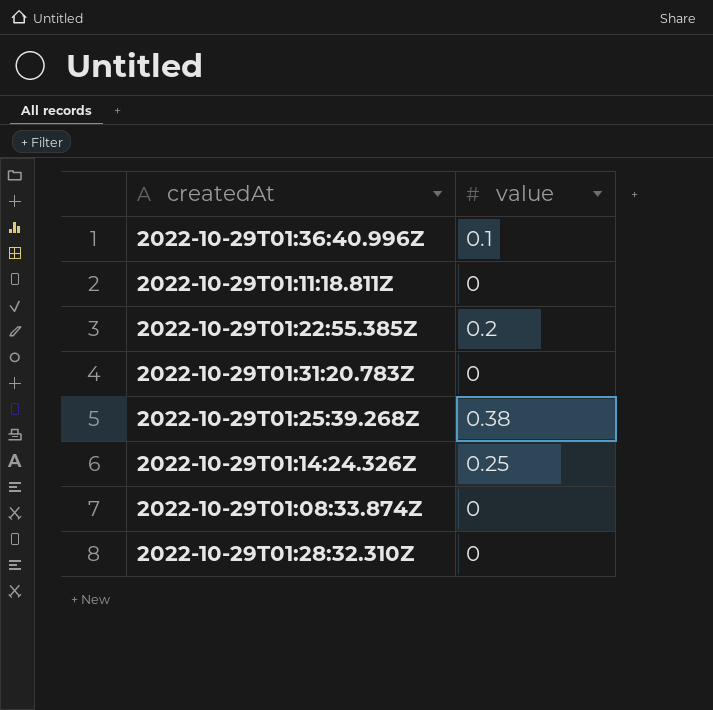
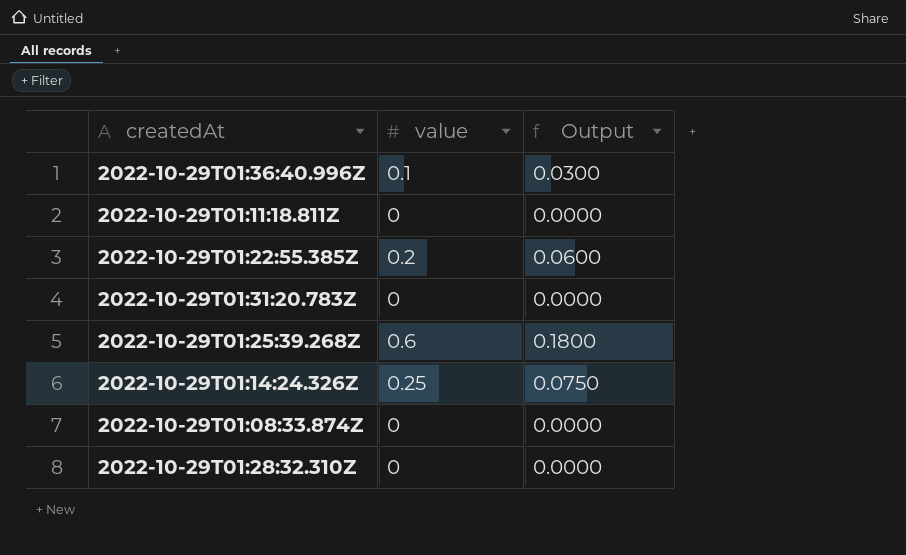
column Output | formula: none -> [value] * 0.3
2022-10-29T01:25:39.268Z | value: 0.38 -> 0.6

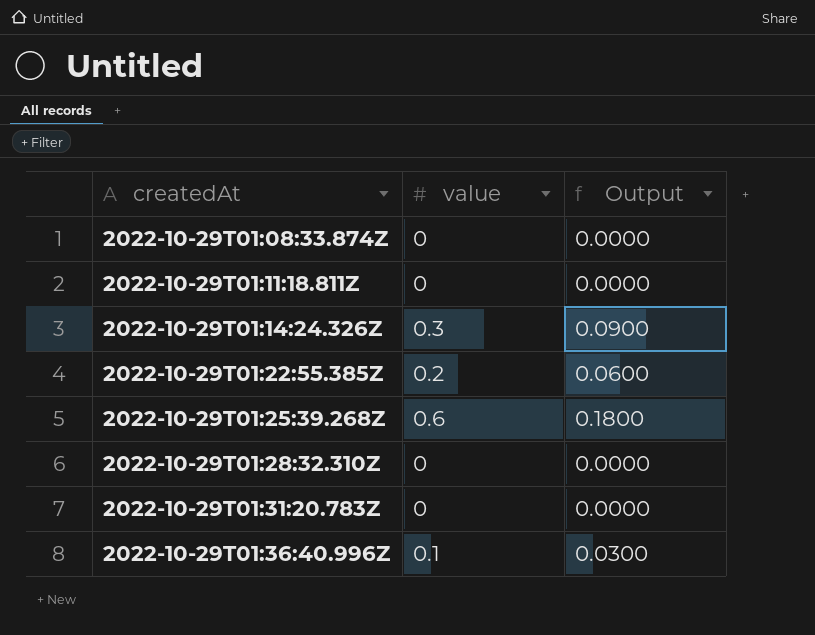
row order: none -> createdAt ascending
2022-10-29T01:14:24.326Z | value: 0.25 -> 0.3
2022-10-29T01:14:24.326Z | Output: 0.0750 -> 0.0900

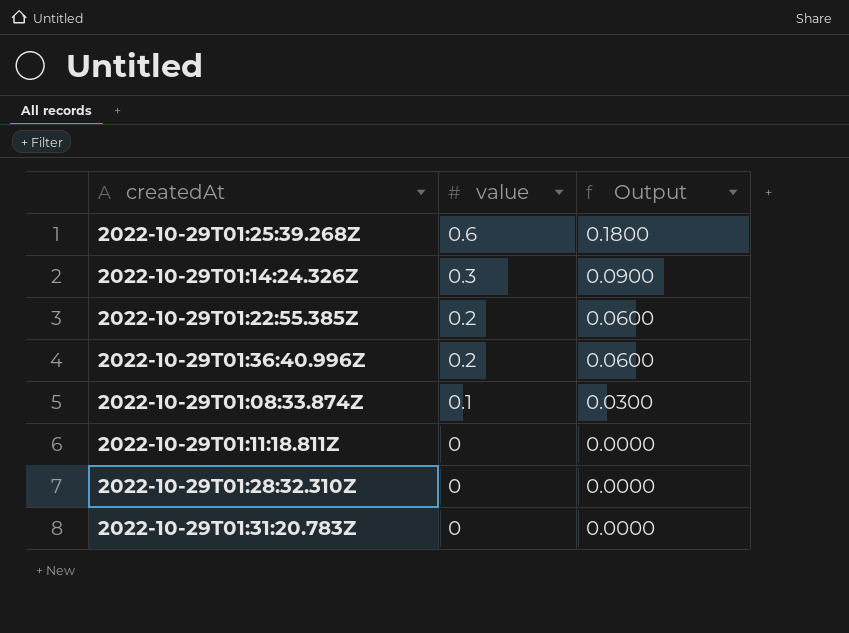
row order: createdAt ascending -> value descending
2022-10-29T01:36:40.996Z | value: 0.1 -> 0.2
2022-10-29T01:36:40.996Z | Output: 0.0300 -> 0.0600
2022-10-29T01:08:33.874Z | value: 0 -> 0.1
2022-10-29T01:08:33.874Z | Output: 0.0000 -> 0.0300

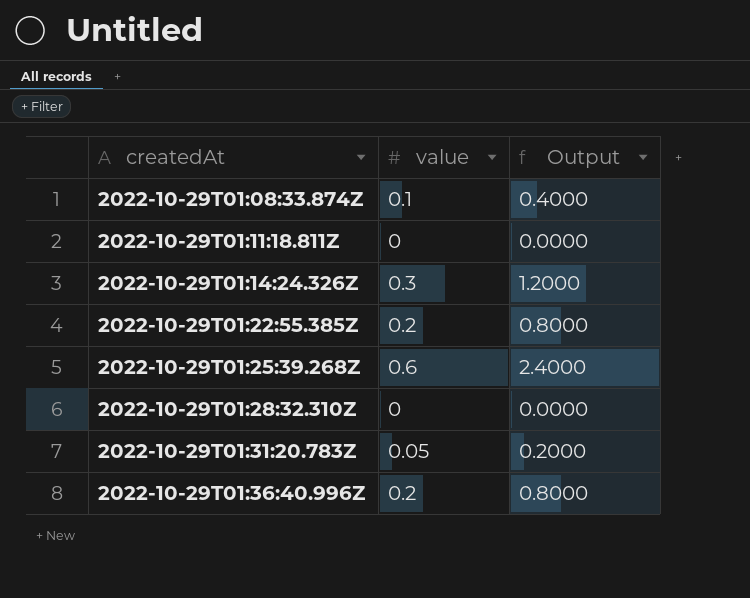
row order: value descending -> createdAt ascending
column Output | formula: [value] * 0.3 -> [value] * 4
2022-10-29T01:31:20.783Z | value: 0 -> 0.05

